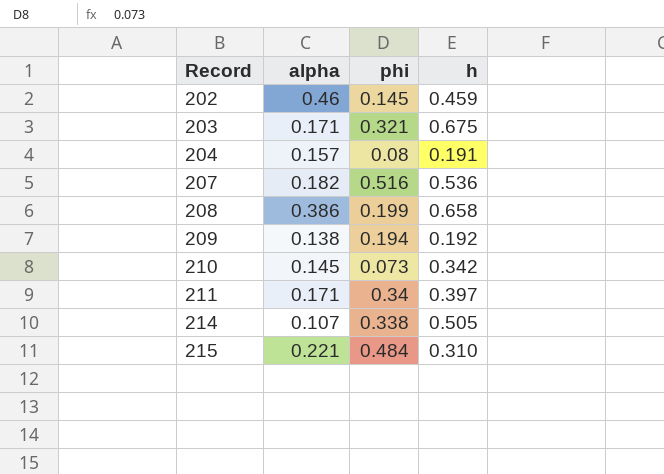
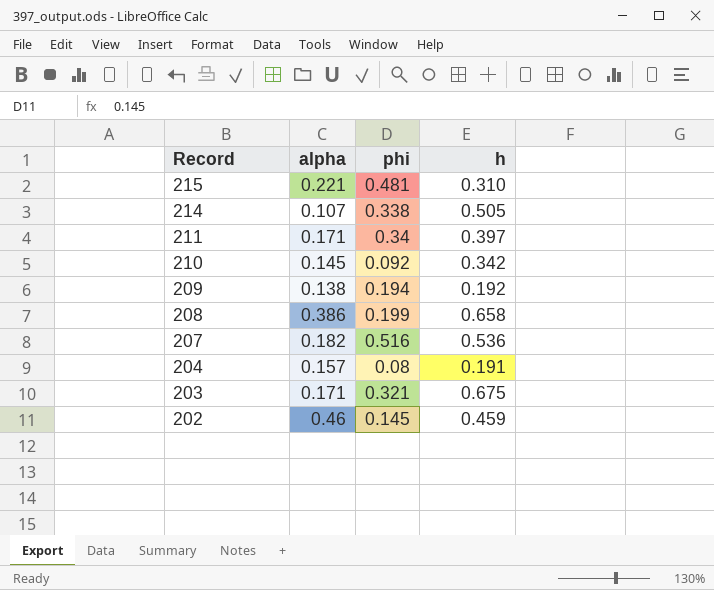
row order: Record ascending -> Record descending
215 | phi: 0.484 -> 0.481
210 | phi: 0.073 -> 0.092

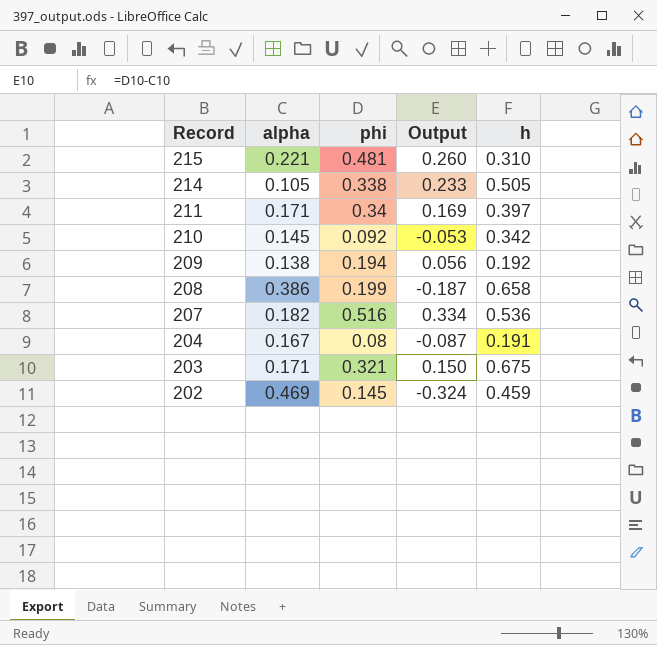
column Output | formula: none -> [phi] - [alpha]
214 | alpha: 0.107 -> 0.105
204 | alpha: 0.157 -> 0.167
202 | alpha: 0.46 -> 0.469

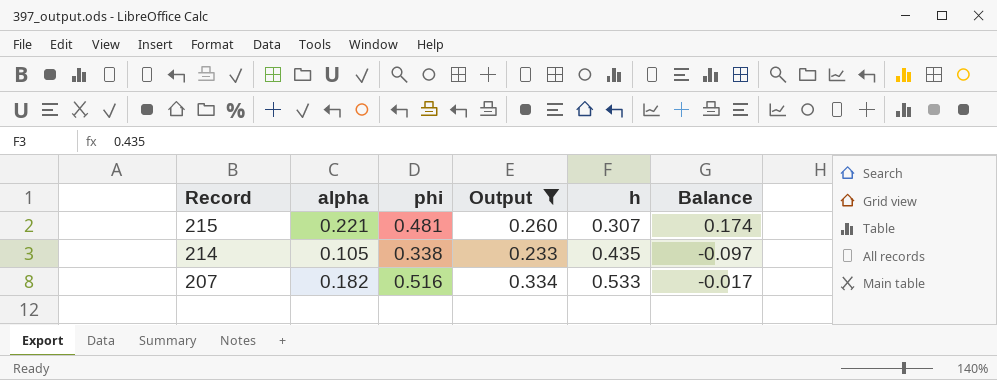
filter: none -> Output >= 0.233
column Balance | formula: none -> [phi] - [h]
215 | h: 0.310 -> 0.307
214 | h: 0.505 -> 0.435
207 | h: 0.536 -> 0.533

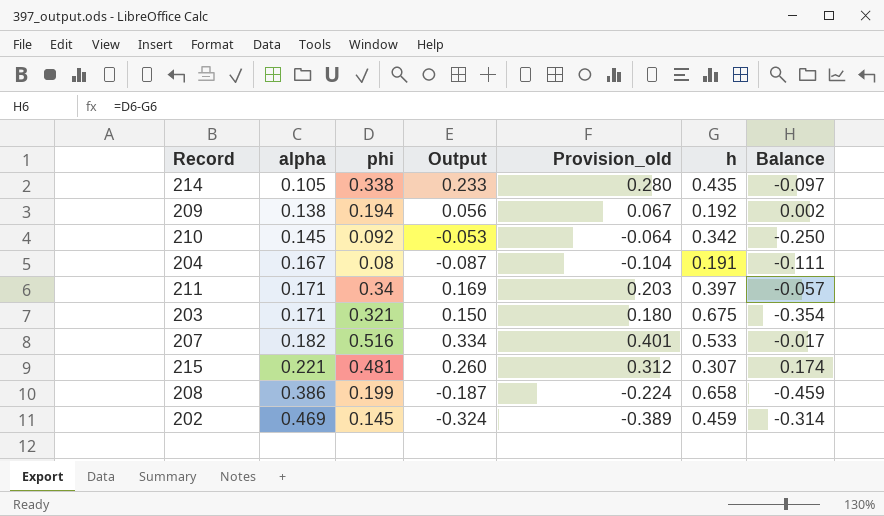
filter: Output >= 0.233 -> none
row order: Record descending -> alpha ascending
column Provision_old | formula: none -> [Output] * 1.2

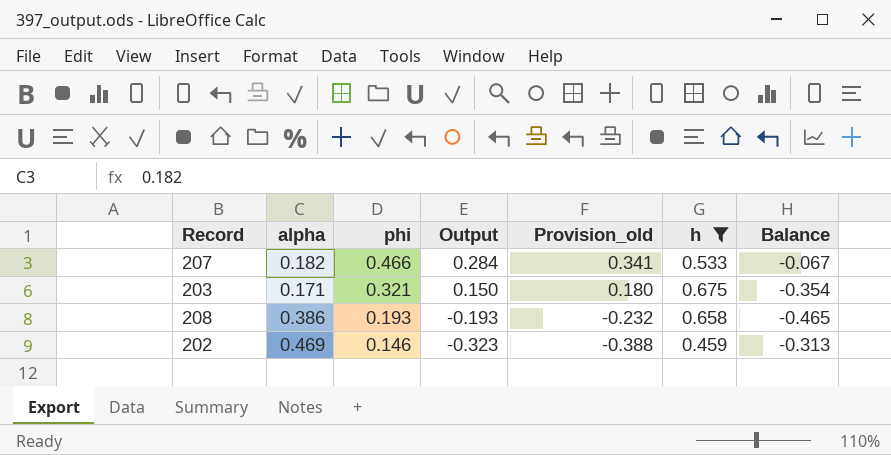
filter: none -> h >= 0.459
row order: alpha ascending -> phi descending
207 | phi: 0.516 -> 0.466
207 | Output: 0.334 -> 0.284
207 | Provision_old: 0.401 -> 0.341
207 | Balance: -0.017 -> -0.067
208 | phi: 0.199 -> 0.193
208 | Output: -0.187 -> -0.193
208 | Provision_old: -0.224 -> -0.232
208 | Balance: -0.459 -> -0.465
202 | phi: 0.145 -> 0.146
202 | Output: -0.324 -> -0.323
202 | Provision_old: -0.389 -> -0.388
202 | Balance: -0.314 -> -0.313

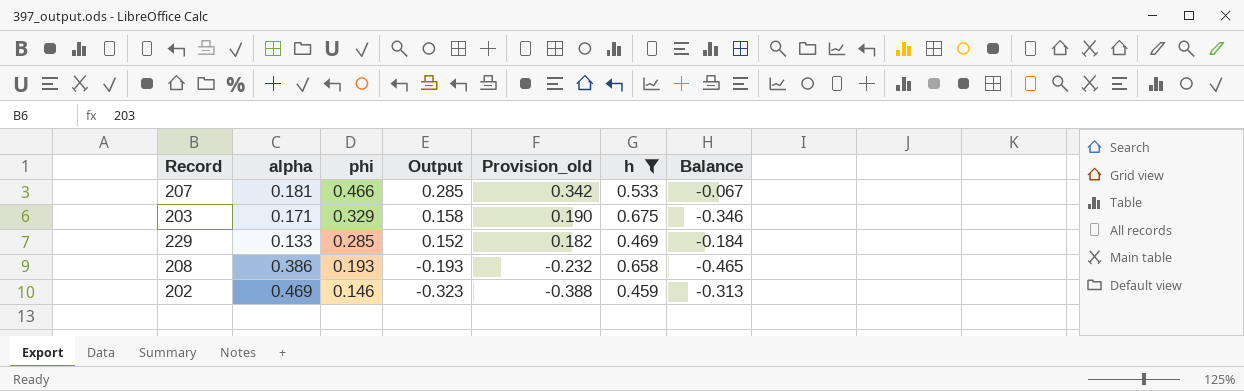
207 | alpha: 0.182 -> 0.181
207 | Output: 0.284 -> 0.285
207 | Provision_old: 0.341 -> 0.342
203 | phi: 0.321 -> 0.329
203 | Output: 0.150 -> 0.158
203 | Provision_old: 0.180 -> 0.190
203 | Balance: -0.354 -> -0.346
row 229: none -> 0.133 | 0.285 | 0.152 | 0.182 | 0.469 | -0.184

